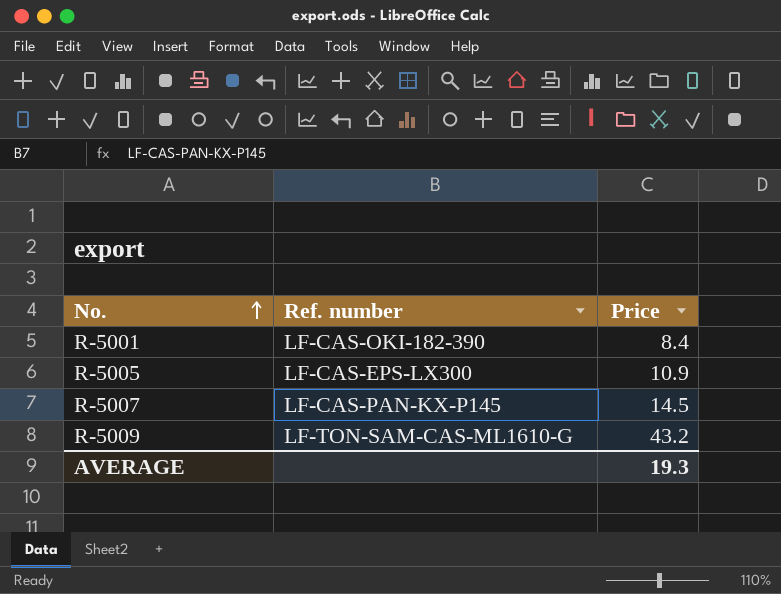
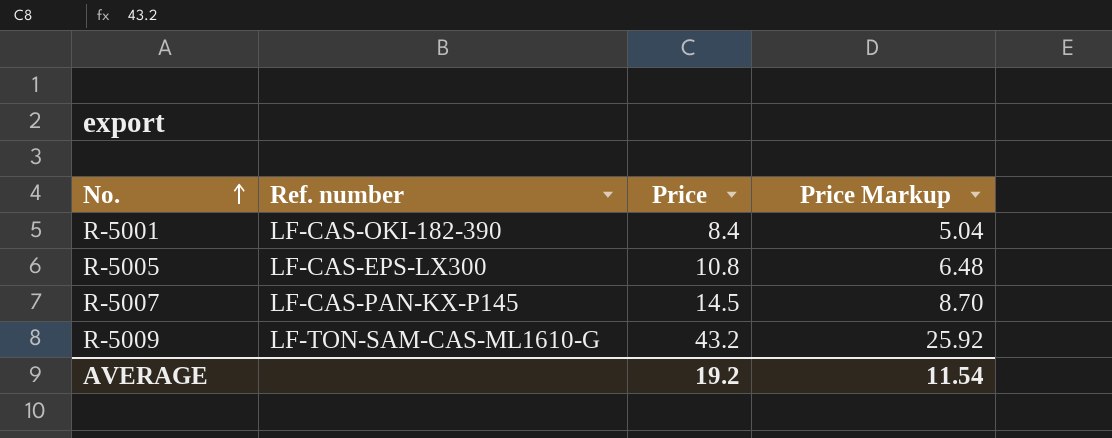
column Price Markup | formula: none -> [Price] * 0.6
R-5005 | Price: 10.9 -> 10.8
AVERAGE | Price: 19.3 -> 19.2

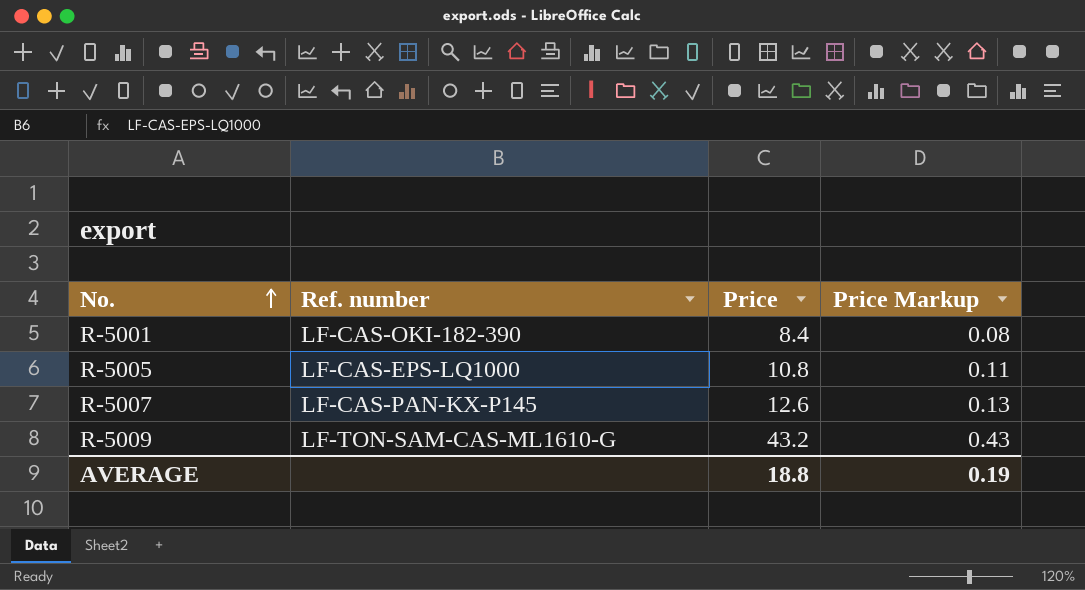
column Price Markup | formula: [Price] * 0.6 -> [Price] * 0.01
R-5005 | Ref. number: LF-CAS-EPS-LX300 -> LF-CAS-EPS-LQ1000
R-5007 | Price: 14.5 -> 12.6
AVERAGE | Price: 19.2 -> 18.8
AVERAGE | Price Markup: 11.54 -> 0.19

